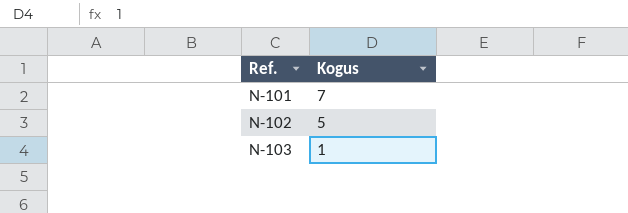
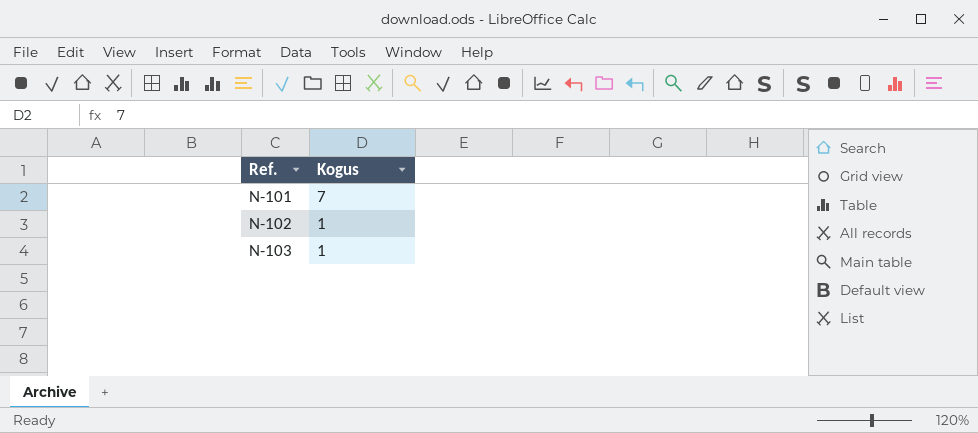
N-102 | Kogus: 5 -> 1

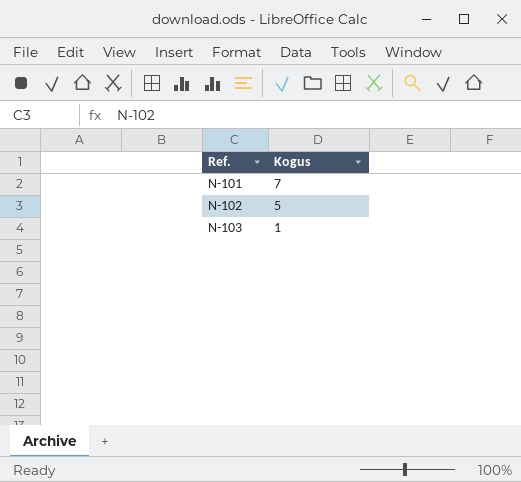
N-102 | Kogus: 1 -> 5

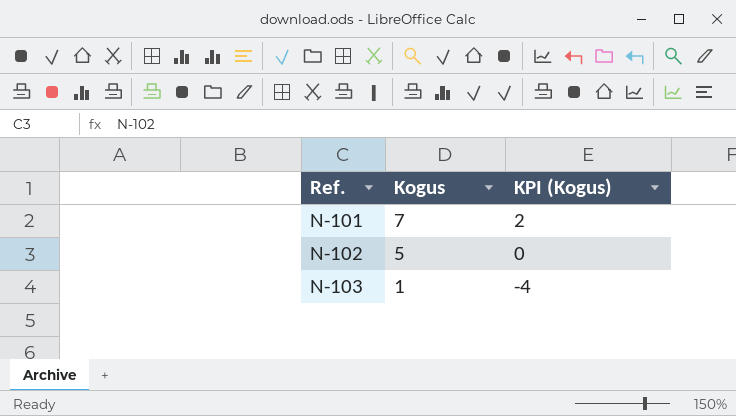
column KPI (Kogus) | formula: none -> [Kogus] - 5

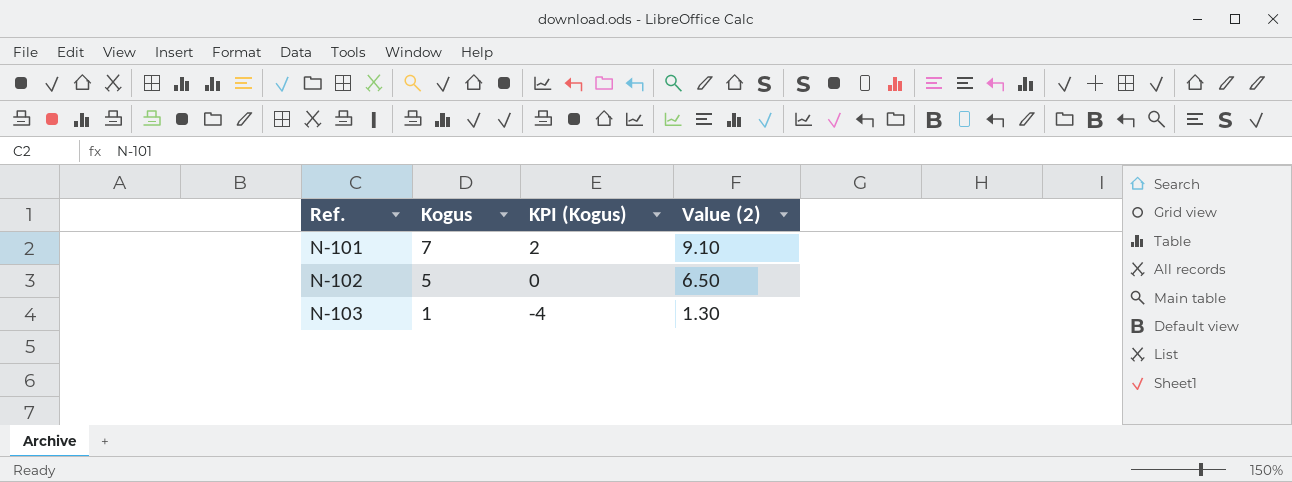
column Value (2) | formula: none -> [Kogus] * 1.3

